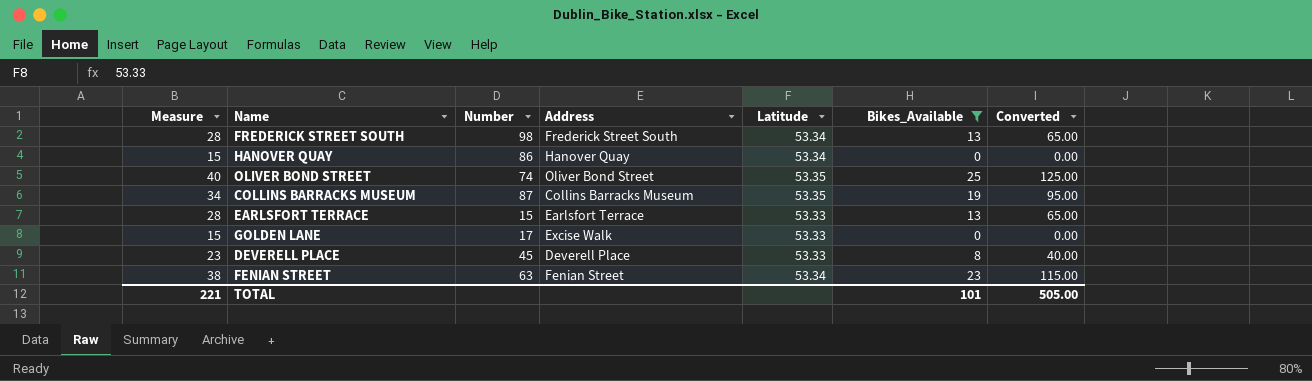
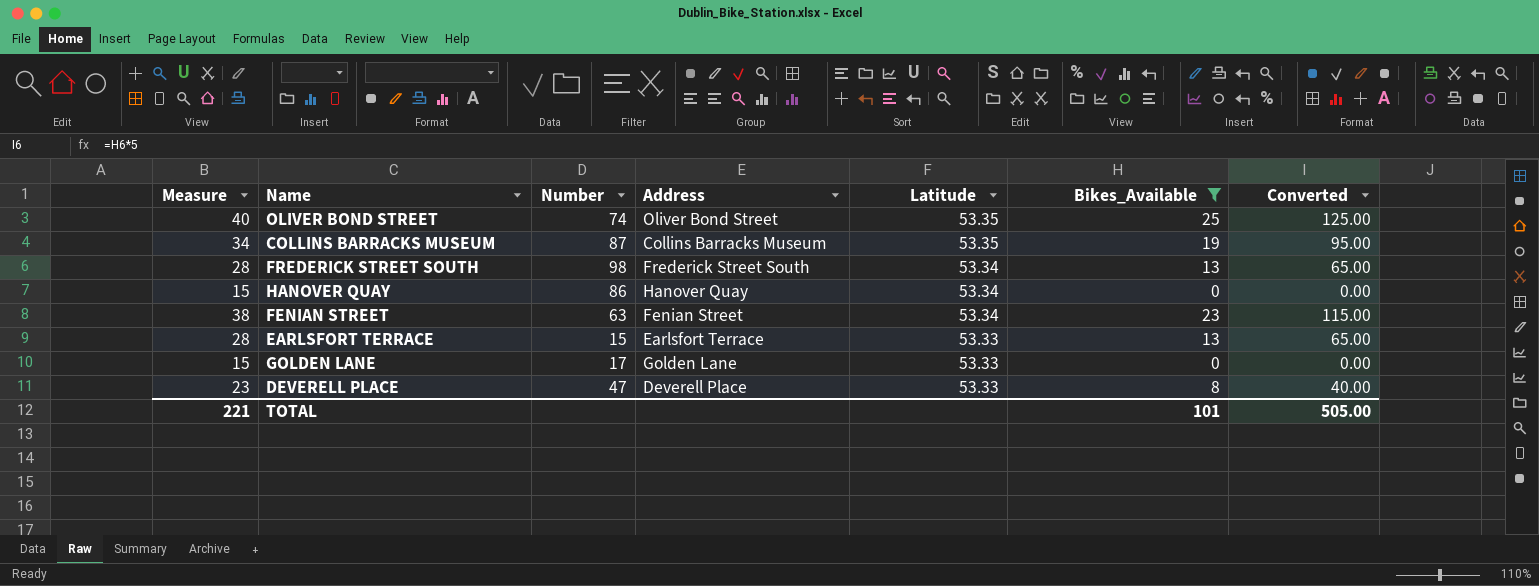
row order: none -> Latitude descending
GOLDEN LANE | Address: Excise Walk -> Golden Lane
DEVERELL PLACE | Number: 45 -> 47

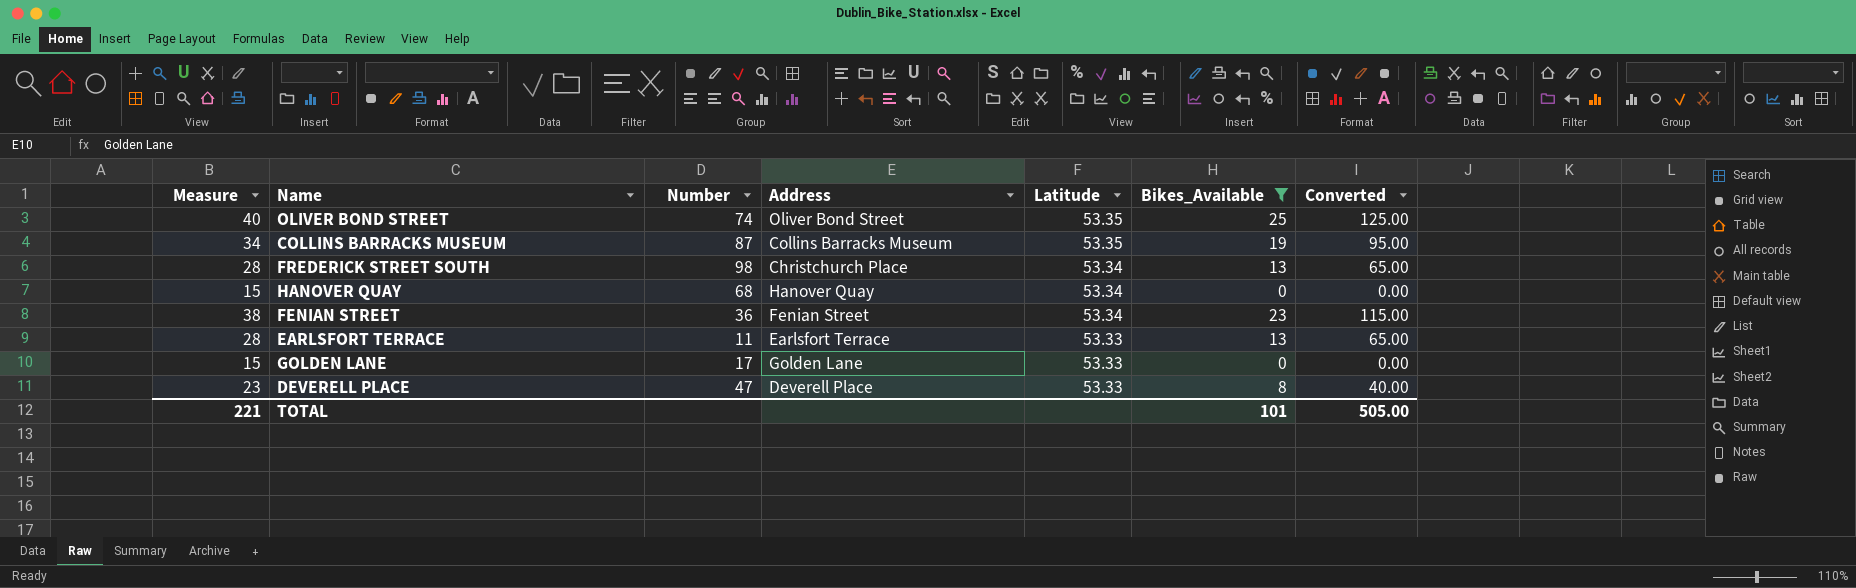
FREDERICK STREET SOUTH | Address: Frederick Street South -> Christchurch Place
HANOVER QUAY | Number: 86 -> 68
FENIAN STREET | Number: 63 -> 36
EARLSFORT TERRACE | Number: 15 -> 11

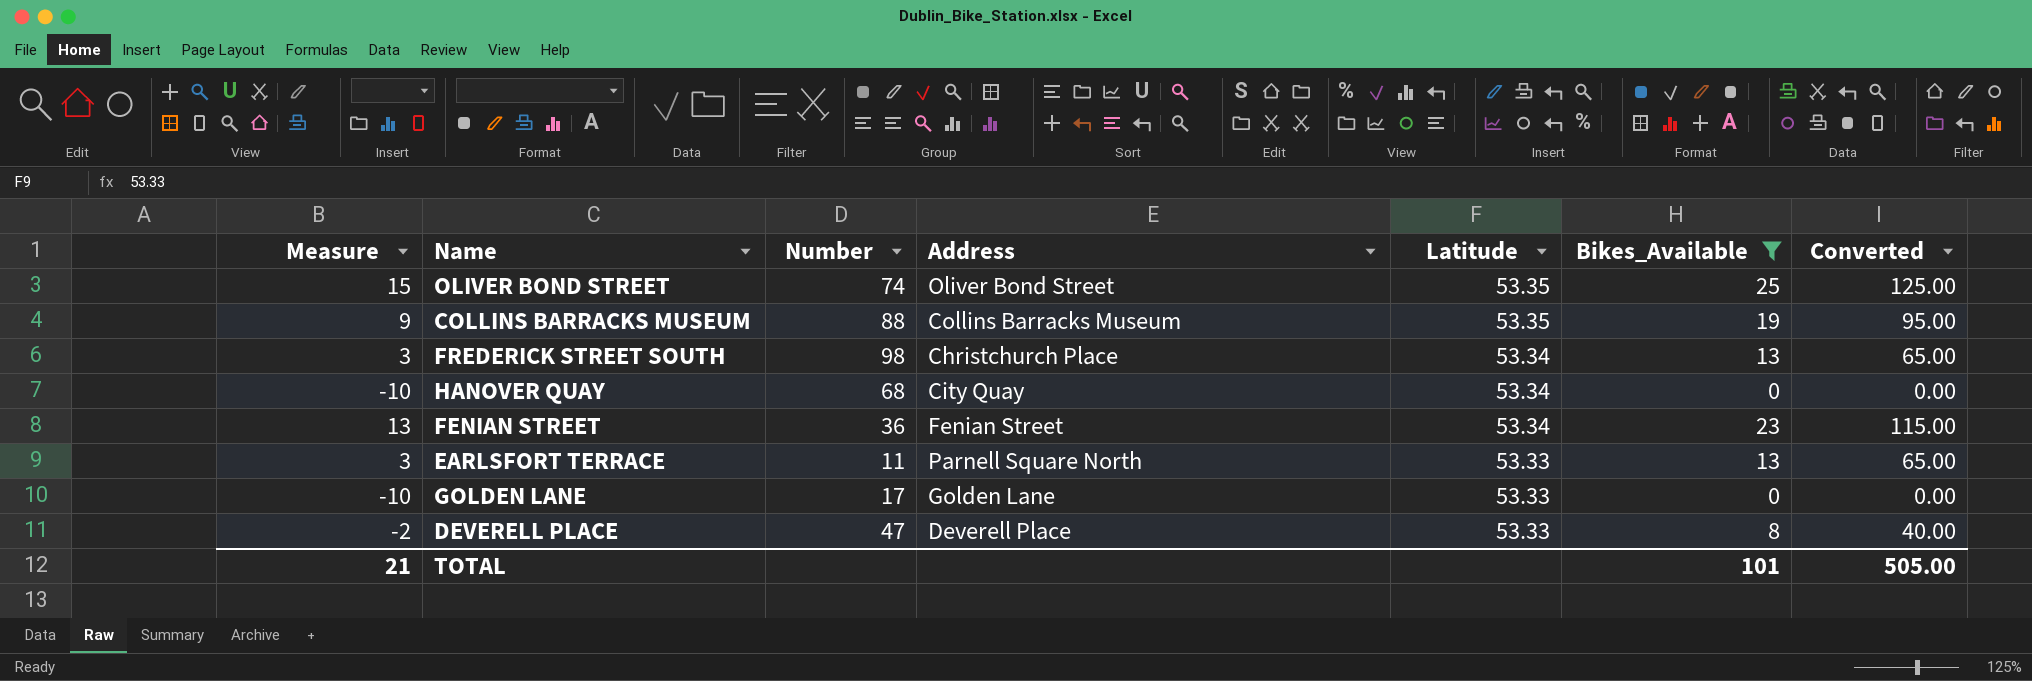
column Measure | formula: [Bikes_Available] + 15 -> [Bikes_Available] - 10
COLLINS BARRACKS MUSEUM | Number: 87 -> 88
HANOVER QUAY | Address: Hanover Quay -> City Quay
EARLSFORT TERRACE | Address: Earlsfort Terrace -> Parnell Square North
TOTAL | Measure: 221 -> 21

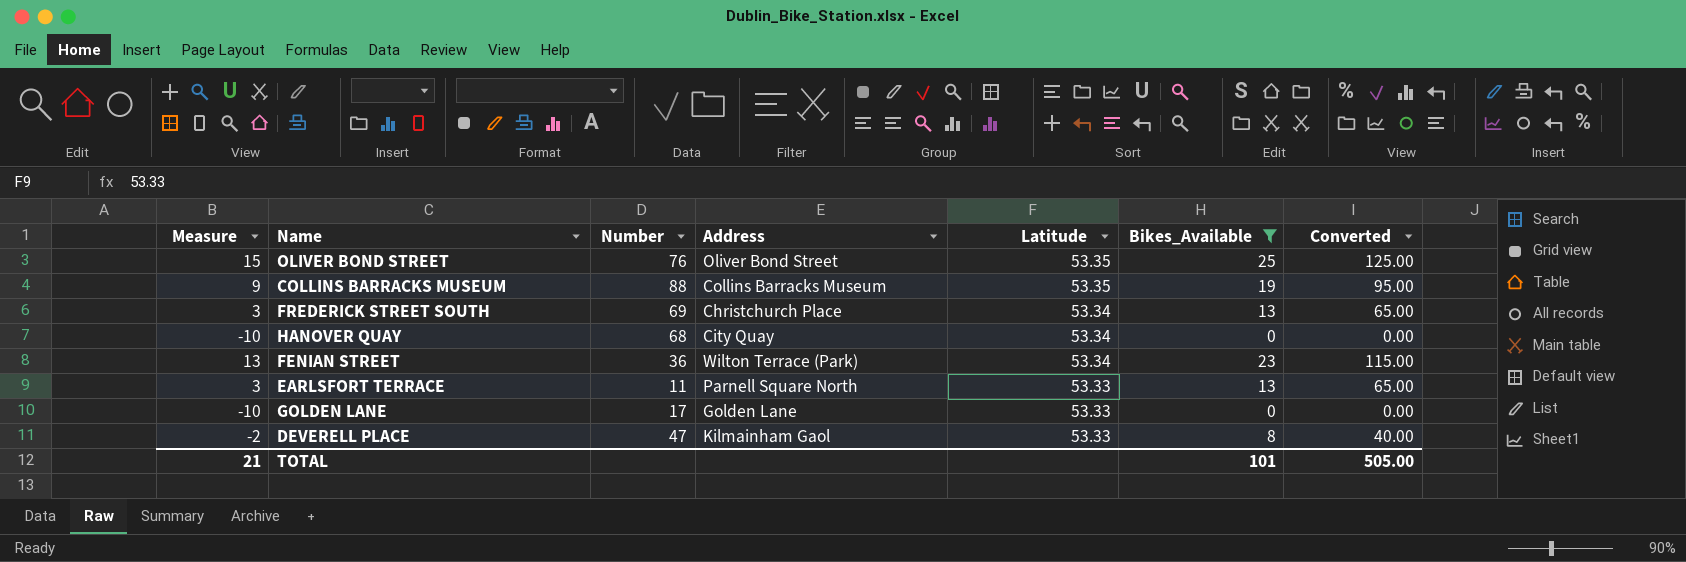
OLIVER BOND STREET | Number: 74 -> 76
FREDERICK STREET SOUTH | Number: 98 -> 69
FENIAN STREET | Address: Fenian Street -> Wilton Terrace (Park)
DEVERELL PLACE | Address: Deverell Place -> Kilmainham Gaol

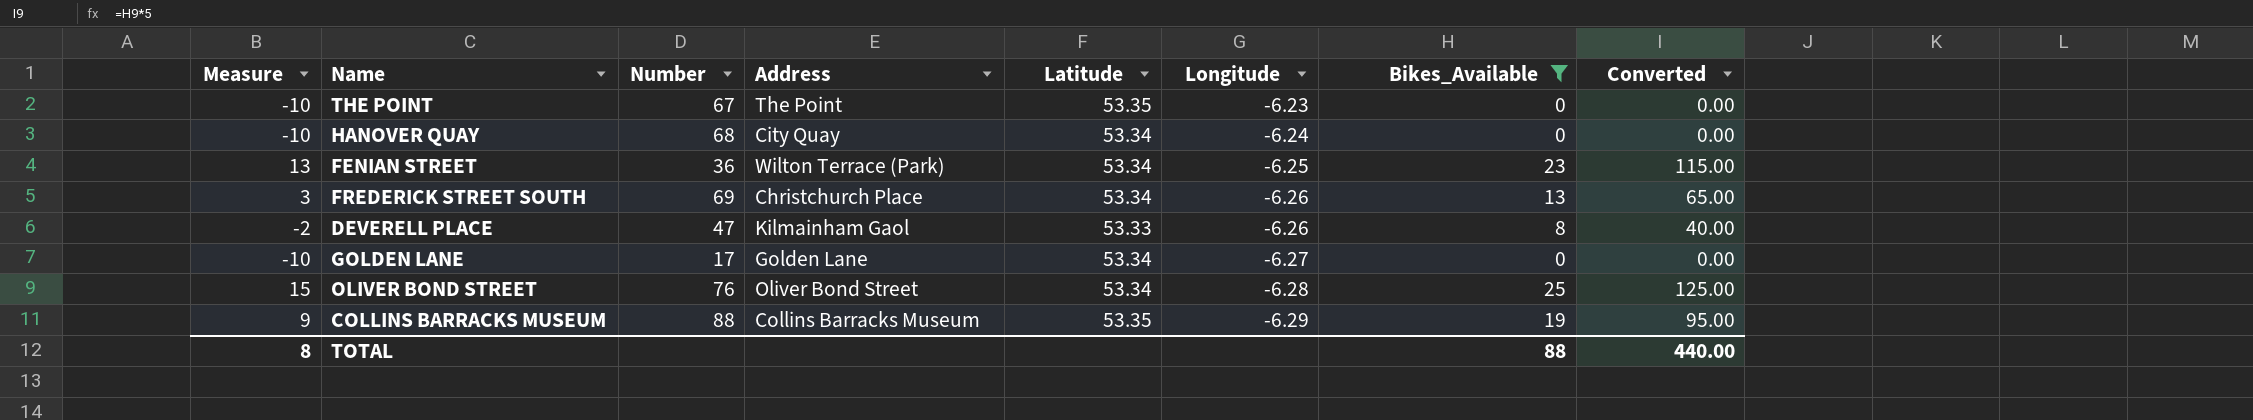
row order: Latitude descending -> Longitude descending
column Longitude | position: none -> 6
row EARLSFORT TERRACE: 3 | 11 | Parnell Square North | 53.33 | 13 | 65.00 -> none
row THE POINT: none -> -10 | 67 | The Point | 53.35 | -6.23 | 0 | 0.00
GOLDEN LANE | Latitude: 53.33 -> 53.34
OLIVER BOND STREET | Latitude: 53.35 -> 53.34
TOTAL | Measure: 21 -> 8
TOTAL | Bikes_Available: 101 -> 88
TOTAL | Converted: 505.00 -> 440.00

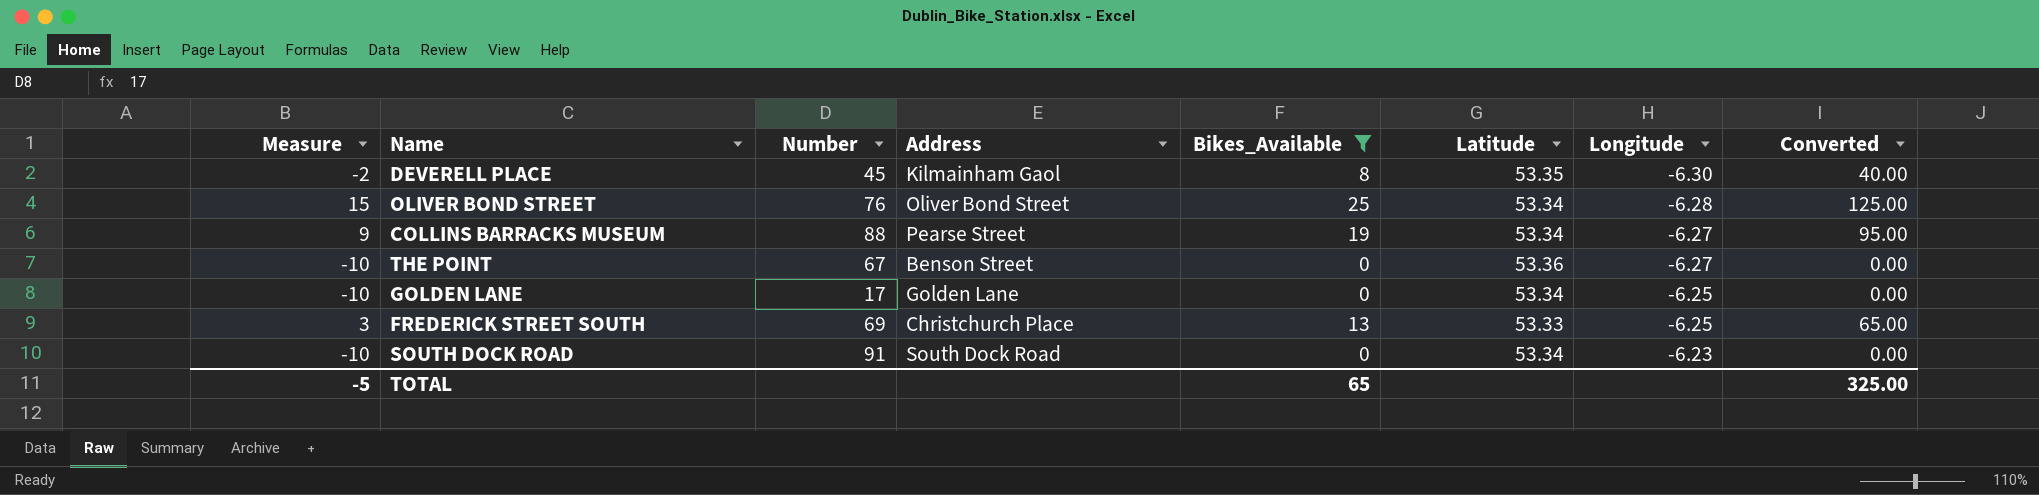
row order: Longitude descending -> Longitude ascending
column Bikes_Available | position: 7 -> 5
row HANOVER QUAY: -10 | 68 | City Quay | 53.34 | -6.24 | 0 | 0.00 -> none
row FENIAN STREET: 13 | 36 | Wilton Terrace (Park) | 53.34 | -6.25 | 23 | 115.00 -> none
DEVERELL PLACE | Number: 47 -> 45
DEVERELL PLACE | Latitude: 53.33 -> 53.35
DEVERELL PLACE | Longitude: -6.26 -> -6.30
COLLINS BARRACKS MUSEUM | Address: Collins Barracks Museum -> Pearse Street
COLLINS BARRACKS MUSEUM | Latitude: 53.35 -> 53.34
COLLINS BARRACKS MUSEUM | Longitude: -6.29 -> -6.27
THE POINT | Address: The Point -> Benson Street
THE POINT | Latitude: 53.35 -> 53.36
THE POINT | Longitude: -6.23 -> -6.27
GOLDEN LANE | Longitude: -6.27 -> -6.25
FREDERICK STREET SOUTH | Latitude: 53.34 -> 53.33
FREDERICK STREET SOUTH | Longitude: -6.26 -> -6.25
row SOUTH DOCK ROAD: none -> -10 | 91 | South Dock Road | 0 | 53.34 | -6.23 | 0.00
TOTAL | Measure: 8 -> -5
TOTAL | Bikes_Available: 88 -> 65
TOTAL | Converted: 440.00 -> 325.00

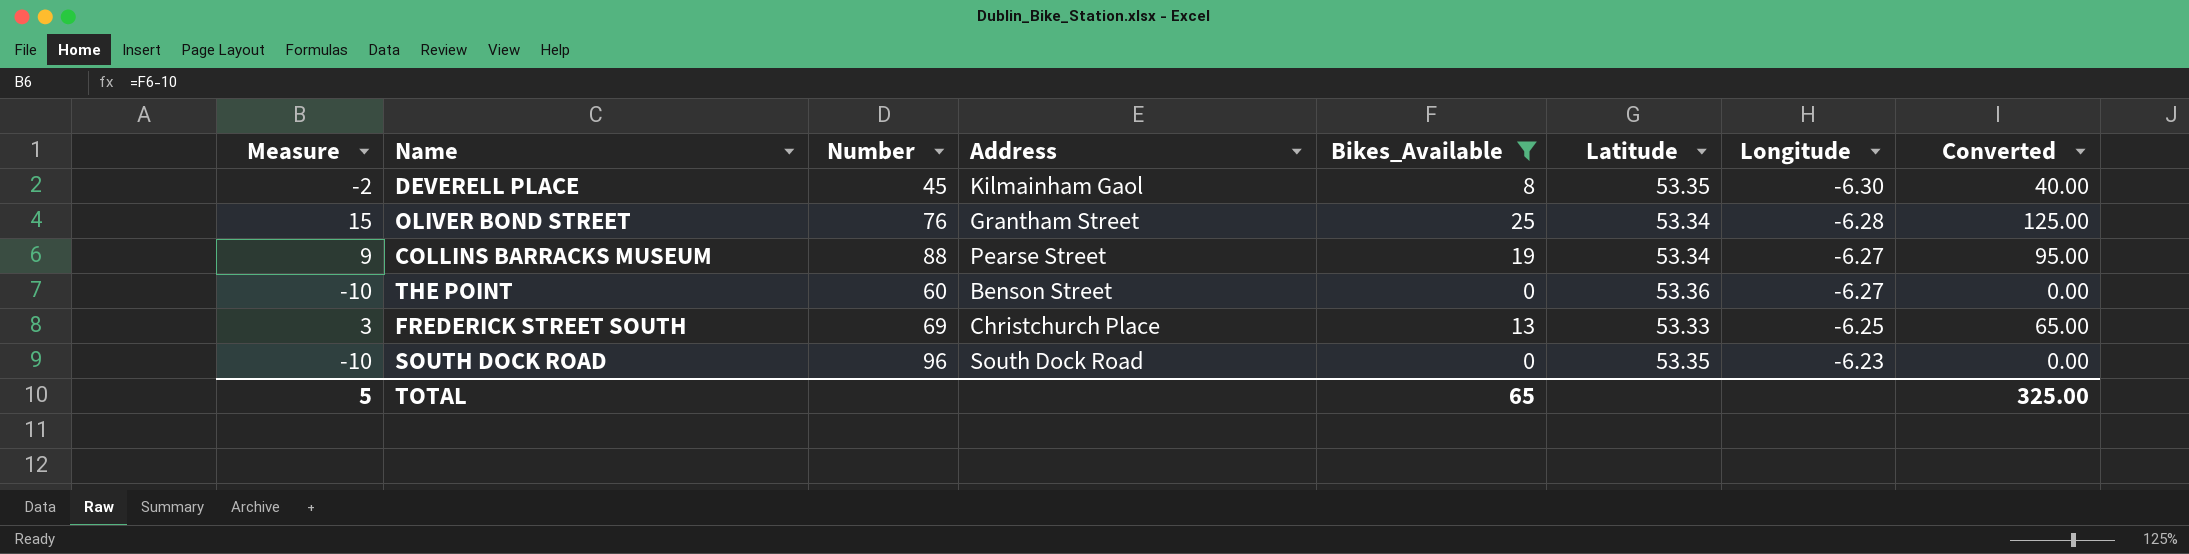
row GOLDEN LANE: -10 | 17 | Golden Lane | 0 | 53.34 | -6.25 | 0.00 -> none
OLIVER BOND STREET | Address: Oliver Bond Street -> Grantham Street
THE POINT | Number: 67 -> 60
SOUTH DOCK ROAD | Number: 91 -> 96
SOUTH DOCK ROAD | Latitude: 53.34 -> 53.35
TOTAL | Measure: -5 -> 5

